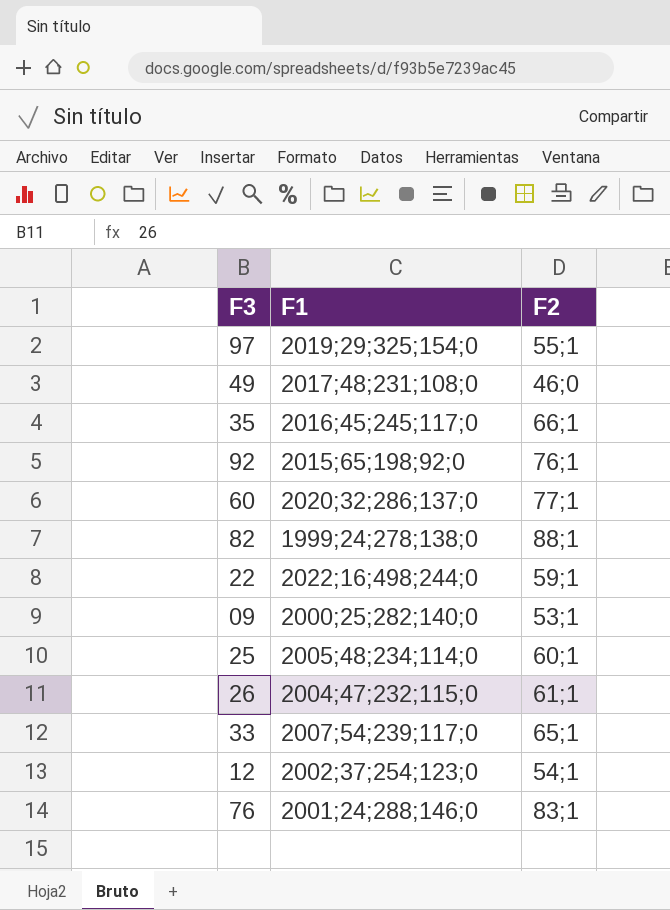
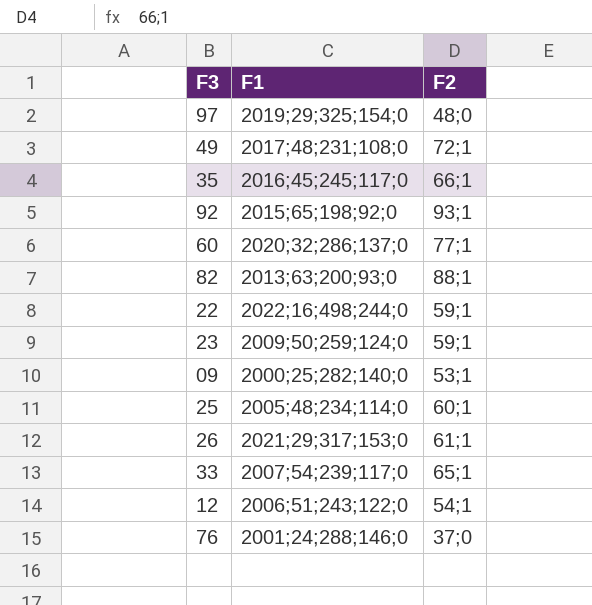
97 | F2: 55;1 -> 48;0
49 | F2: 46;0 -> 72;1
92 | F2: 76;1 -> 93;1
82 | F1: 1999;24;278;138;0 -> 2013;63;200;93;0
row 23: none -> 2009;50;259;124;0 | 59;1
26 | F1: 2004;47;232;115;0 -> 2021;29;317;153;0
12 | F1: 2002;37;254;123;0 -> 2006;51;243;122;0
76 | F2: 83;1 -> 37;0

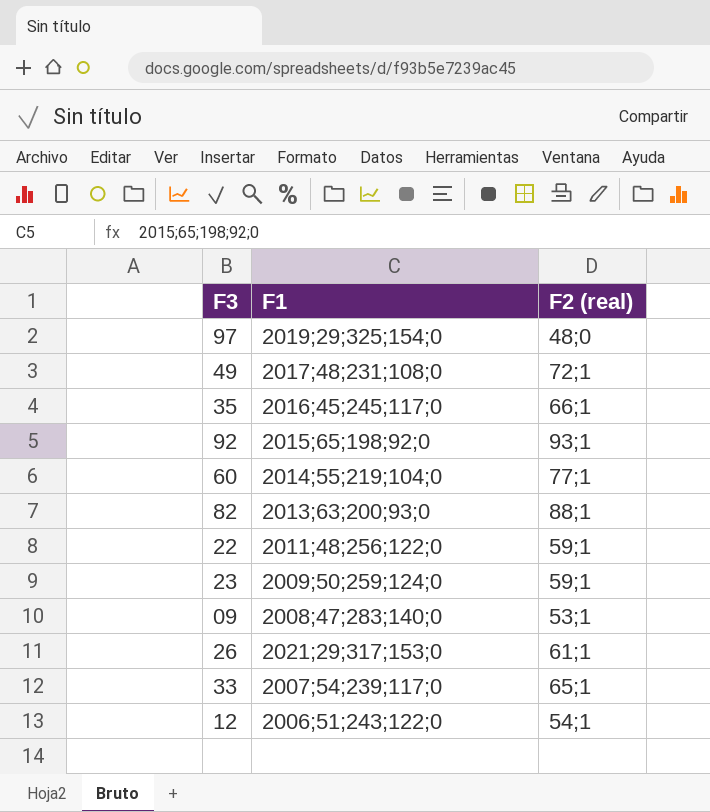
column name: F2 -> F2 (real)
row 25: 2005;48;234;114;0 | 60;1 -> none
row 76: 2001;24;288;146;0 | 37;0 -> none
60 | F1: 2020;32;286;137;0 -> 2014;55;219;104;0
22 | F1: 2022;16;498;244;0 -> 2011;48;256;122;0
09 | F1: 2000;25;282;140;0 -> 2008;47;283;140;0

